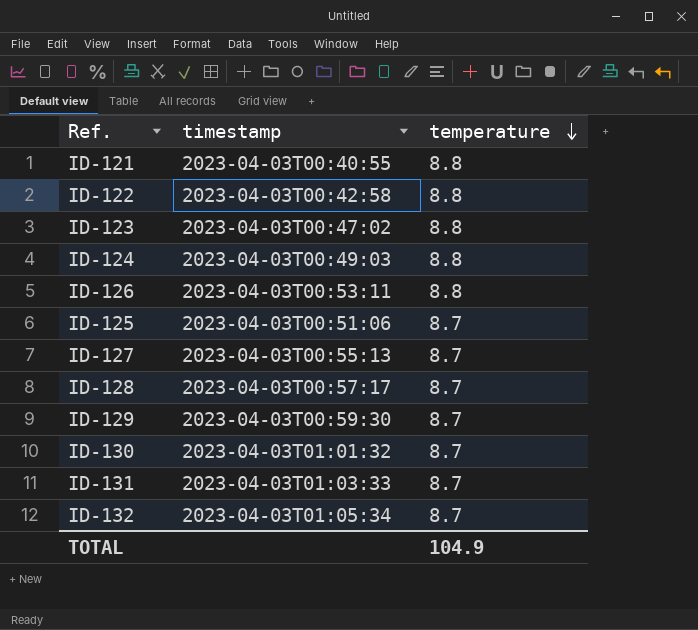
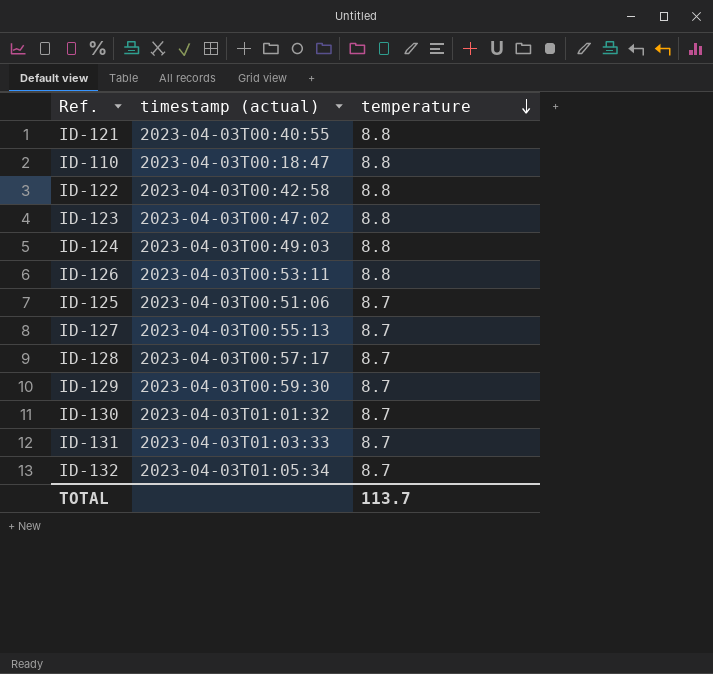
column name: timestamp -> timestamp (actual)
row ID-110: none -> 2023-04-03T00:18:47 | 8.8
TOTAL | temperature: 104.9 -> 113.7

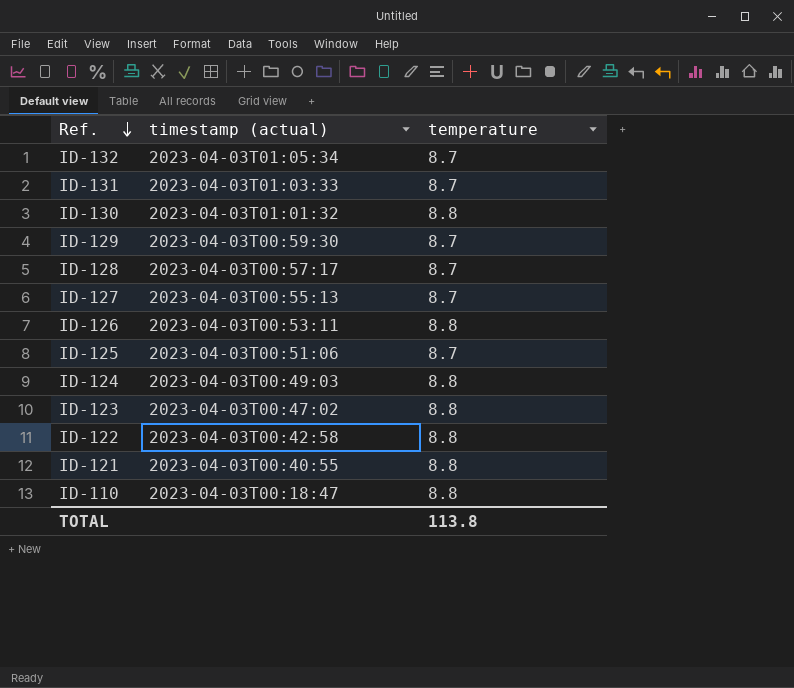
row order: temperature descending -> Ref. descending
ID-130 | temperature: 8.7 -> 8.8
TOTAL | temperature: 113.7 -> 113.8

